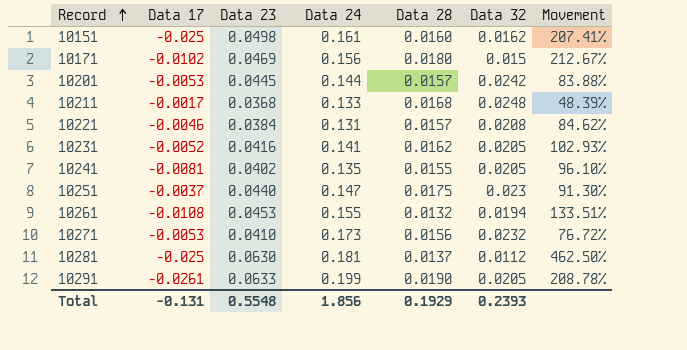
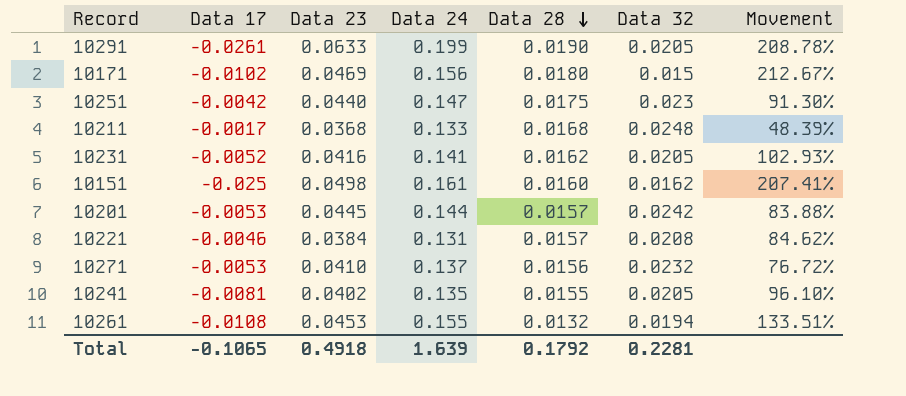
row order: Record ascending -> Data 28 descending
row 10281: -0.025 | 0.0630 | 0.181 | 0.0137 | 0.0112 | 462.50% -> none
10251 | Data 17: -0.0037 -> -0.0042
10271 | Data 24: 0.173 -> 0.137
Total | Data 17: -0.131 -> -0.1065
Total | Data 23: 0.5548 -> 0.4918
Total | Data 24: 1.856 -> 1.639
Total | Data 28: 0.1929 -> 0.1792
Total | Data 32: 0.2393 -> 0.2281

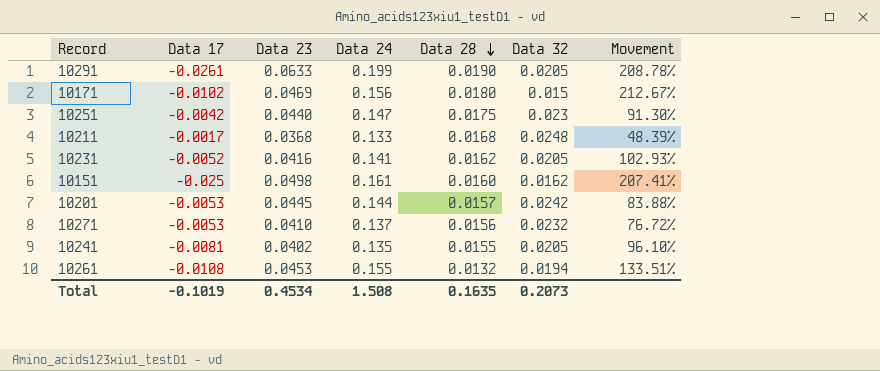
row 10221: -0.0046 | 0.0384 | 0.131 | 0.0157 | 0.0208 | 84.62% -> none
Total | Data 17: -0.1065 -> -0.1019
Total | Data 23: 0.4918 -> 0.4534
Total | Data 24: 1.639 -> 1.508
Total | Data 28: 0.1792 -> 0.1635
Total | Data 32: 0.2281 -> 0.2073

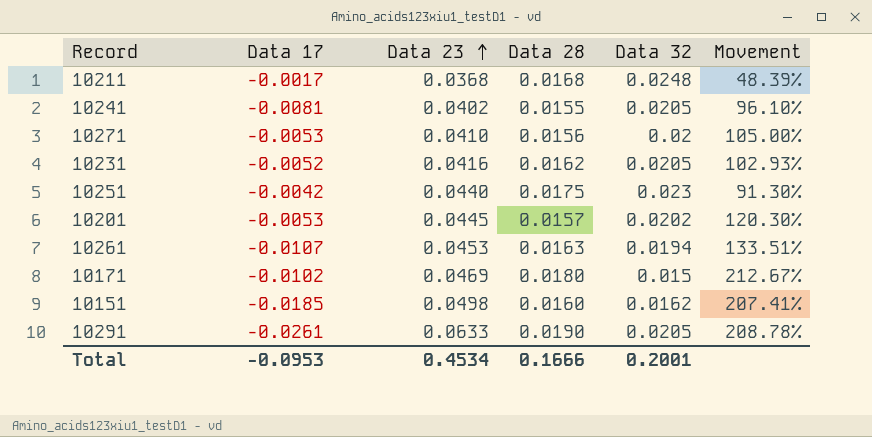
row order: Data 28 descending -> Data 23 ascending
column Data 24 | position: 4 -> none
10271 | Data 32: 0.0232 -> 0.02
10271 | Movement: 76.72% -> 105.00%
10201 | Data 32: 0.0242 -> 0.0202
10201 | Movement: 83.88% -> 120.30%
10261 | Data 17: -0.0108 -> -0.0107
10261 | Data 28: 0.0132 -> 0.0163
10151 | Data 17: -0.025 -> -0.0185
Total | Data 17: -0.1019 -> -0.0953
Total | Data 28: 0.1635 -> 0.1666
Total | Data 32: 0.2073 -> 0.2001

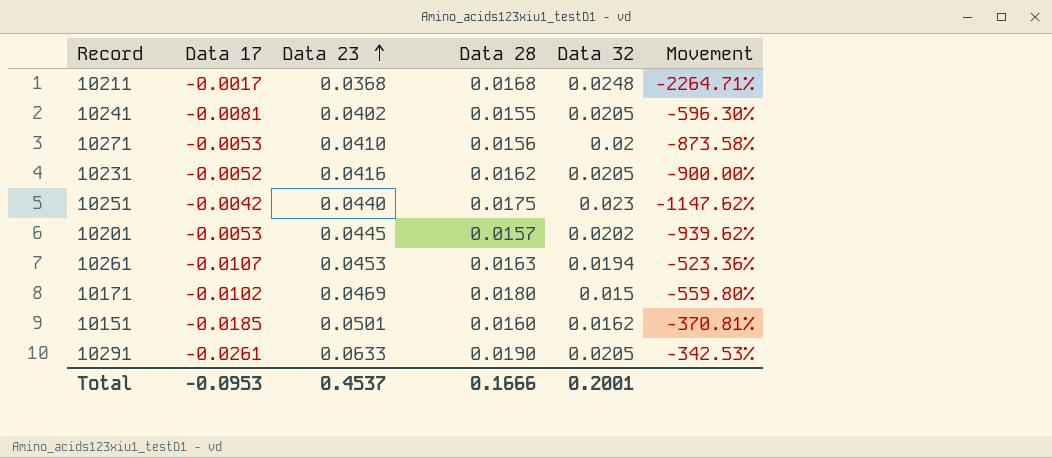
column Movement | formula: ([Data 23] - [Data 32]) / [Data 32] -> ([Data 23] - [Data 17]) / [Data 17]
10151 | Data 23: 0.0498 -> 0.0501
Total | Data 23: 0.4534 -> 0.4537

